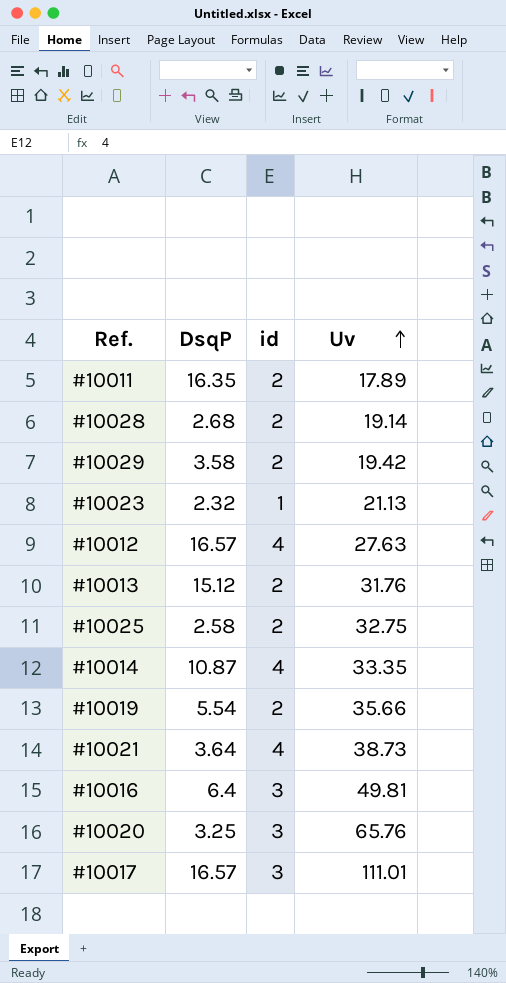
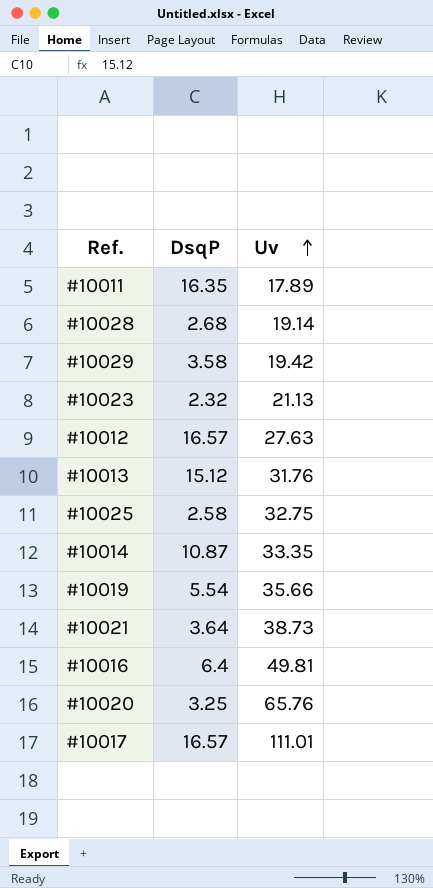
column id | position: 3 -> none

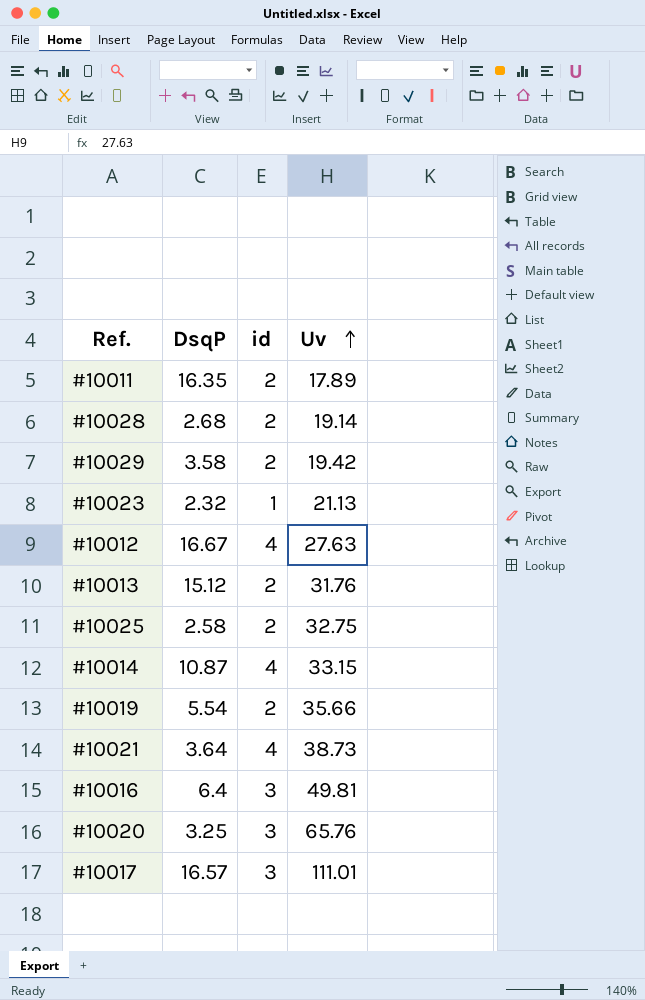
column id | position: none -> 3
#10012 | DsqP: 16.57 -> 16.67
#10014 | Uv: 33.35 -> 33.15

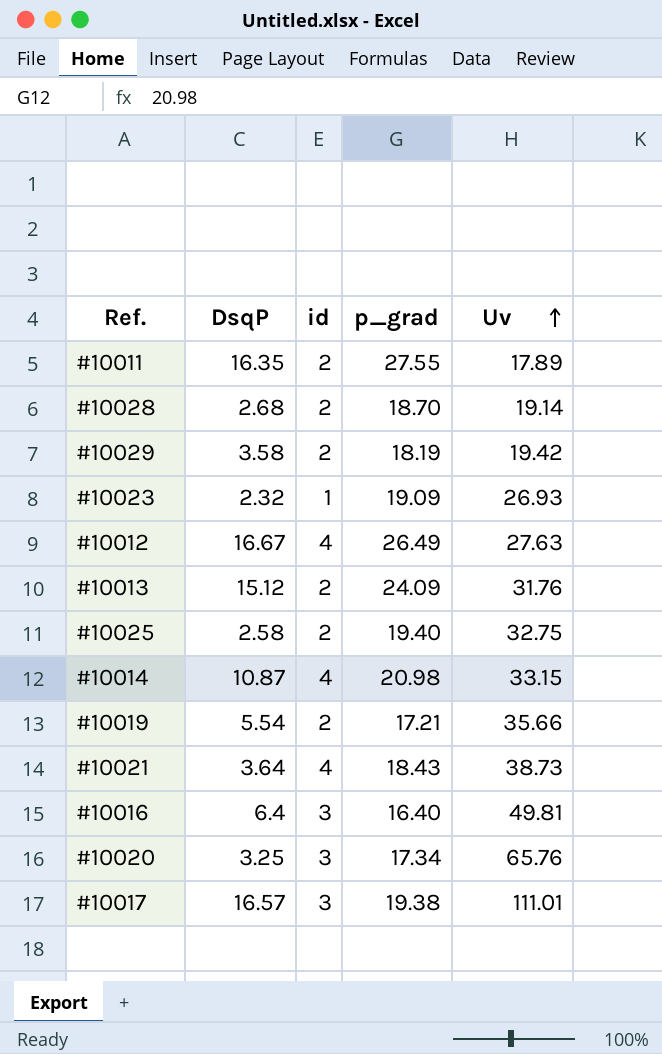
column p_grad | position: none -> 4
#10023 | Uv: 21.13 -> 26.93

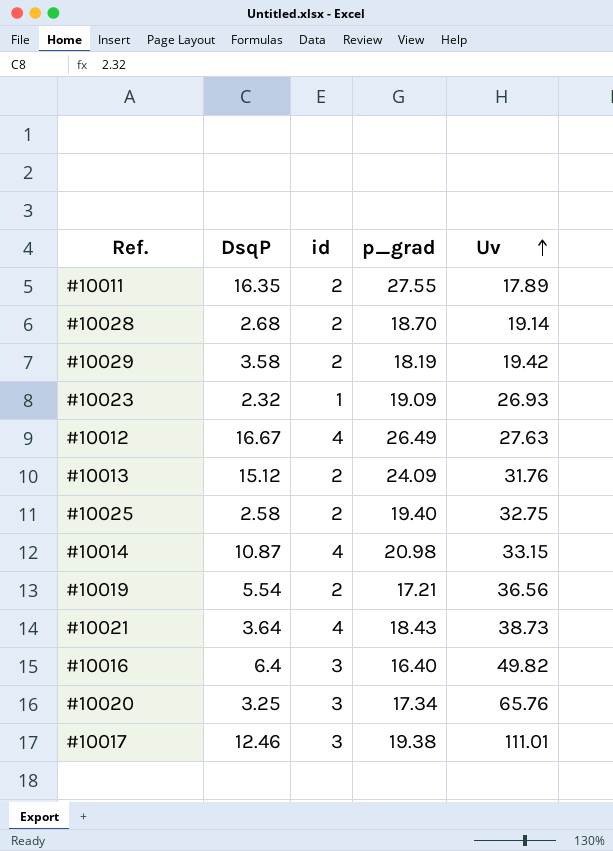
#10019 | Uv: 35.66 -> 36.56
#10016 | Uv: 49.81 -> 49.82
#10017 | DsqP: 16.57 -> 12.46

